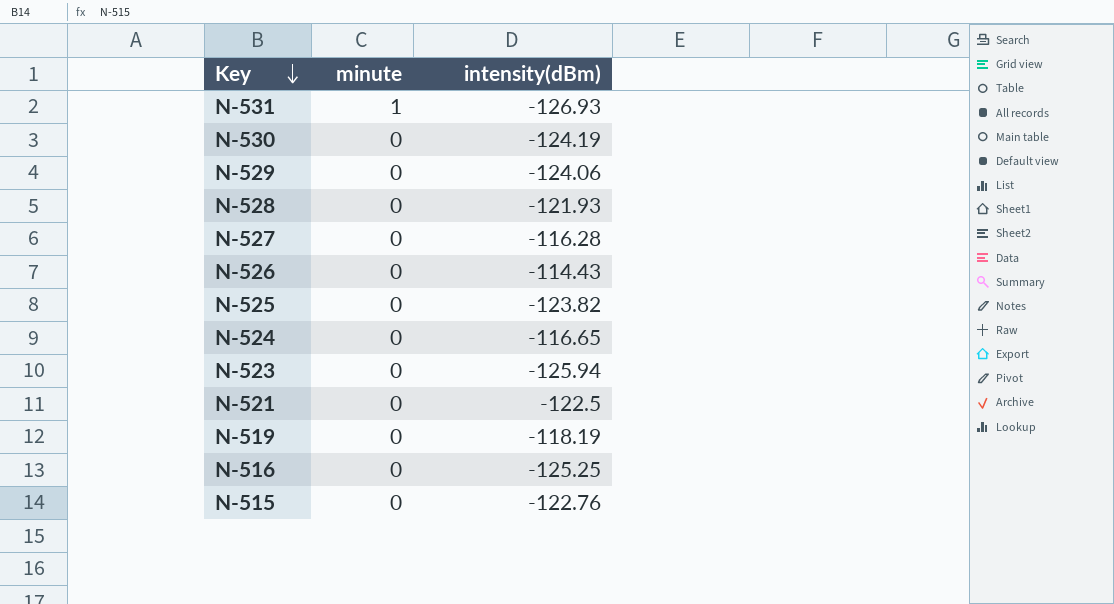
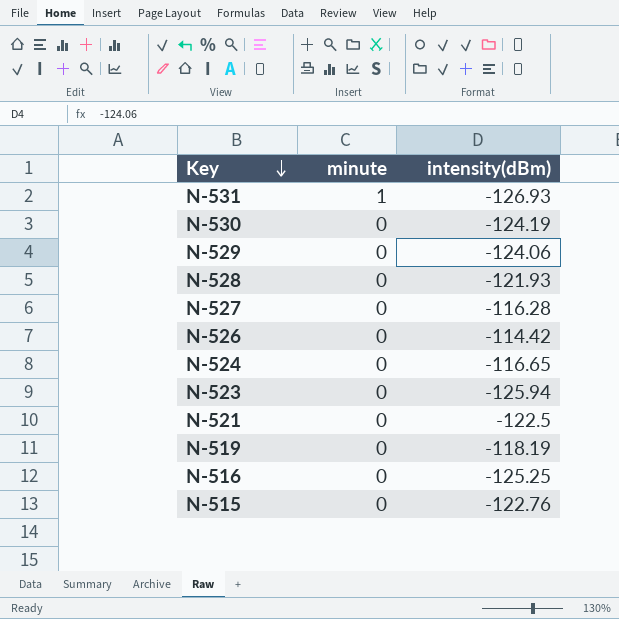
row N-525: 0 | -123.82 -> none
N-526 | intensity(dBm): -114.43 -> -114.42

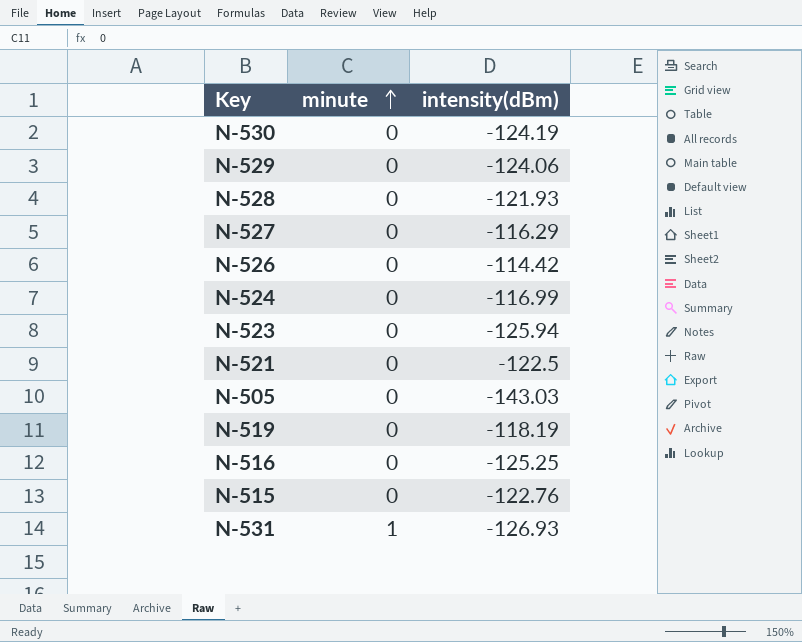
row order: Key descending -> minute ascending
N-527 | intensity(dBm): -116.28 -> -116.29
N-524 | intensity(dBm): -116.65 -> -116.99
row N-505: none -> 0 | -143.03

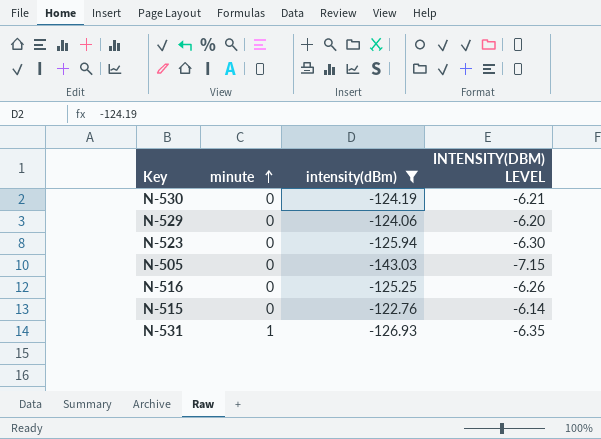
filter: none -> intensity(dBm) <= -122.76
column INTENSITY(DBM) LEVEL | formula: none -> [intensity(dBm)] * 0.05

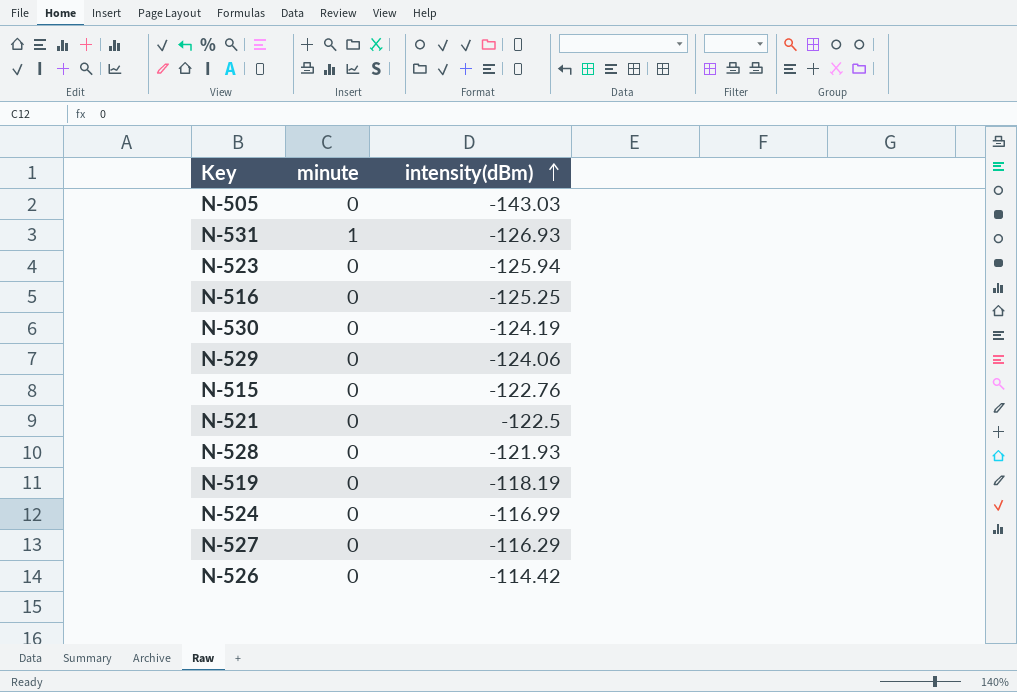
filter: intensity(dBm) <= -122.76 -> none
row order: minute ascending -> intensity(dBm) ascending
column INTENSITY(DBM) LEVEL | formula: [intensity(dBm)] * 0.05 -> none

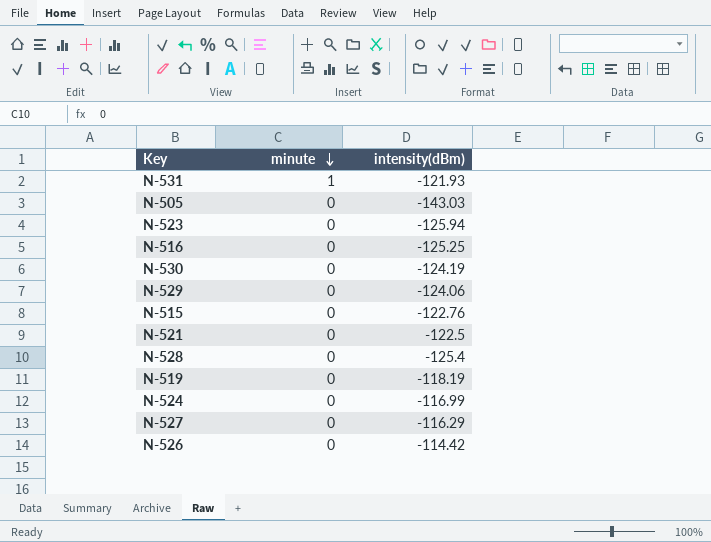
row order: intensity(dBm) ascending -> minute descending
N-531 | intensity(dBm): -126.93 -> -121.93
N-528 | intensity(dBm): -121.93 -> -125.4

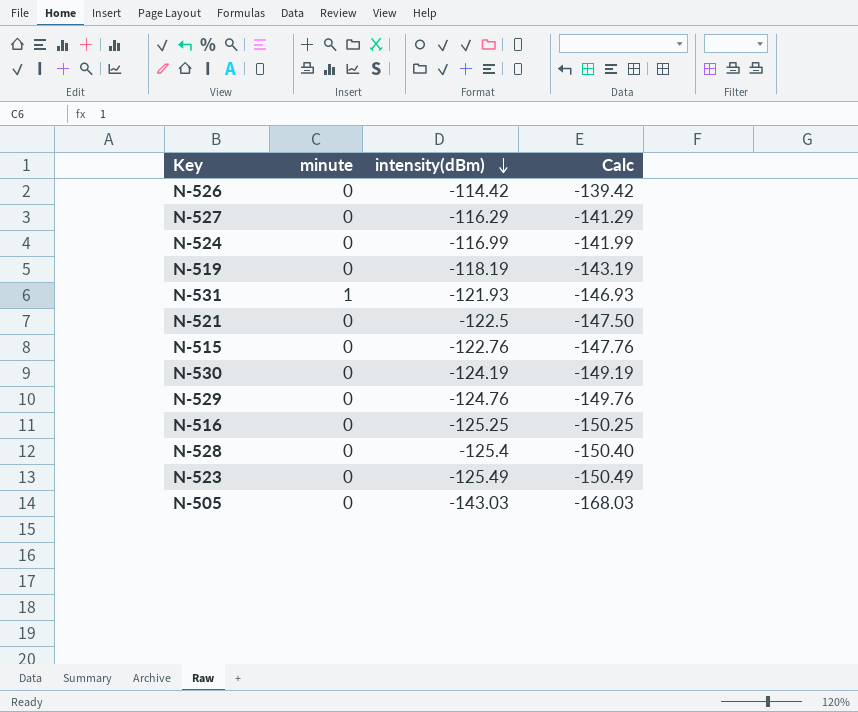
row order: minute descending -> intensity(dBm) descending
column Calc | formula: none -> [intensity(dBm)] - 25
N-529 | intensity(dBm): -124.06 -> -124.76
N-523 | intensity(dBm): -125.94 -> -125.49

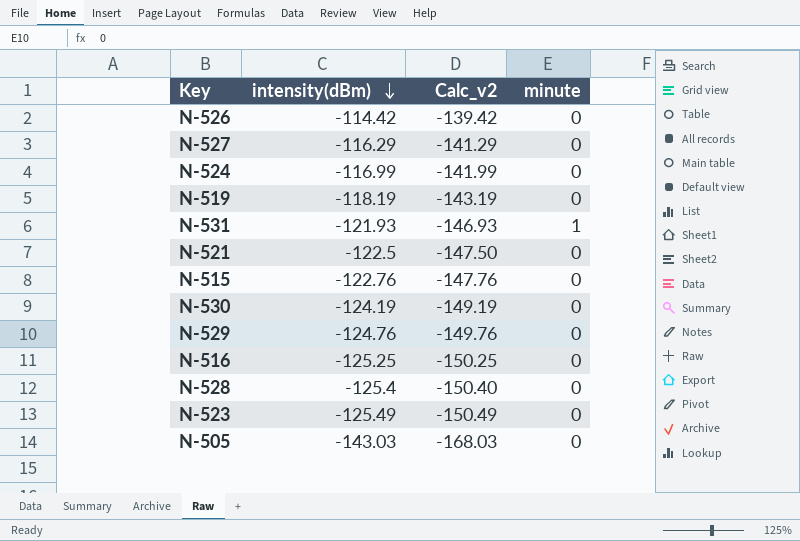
column name: Calc -> Calc_v2
column minute | position: 2 -> 4

